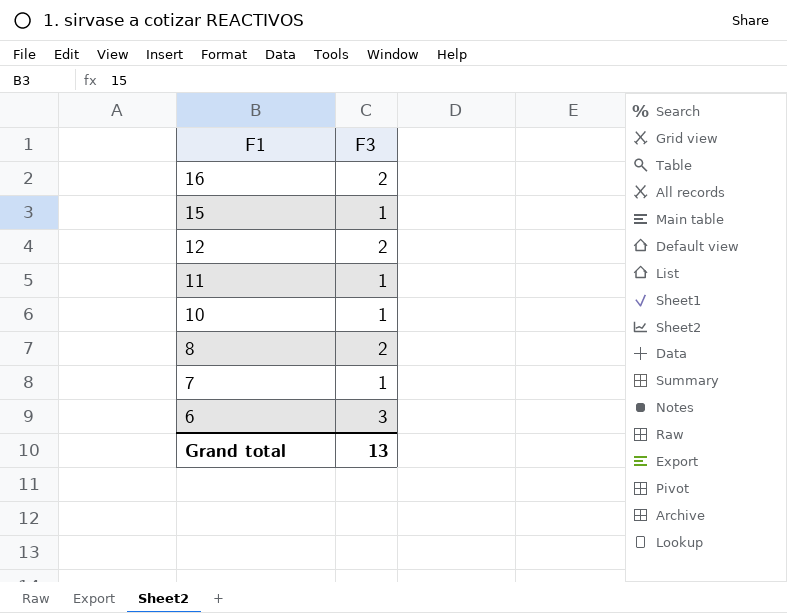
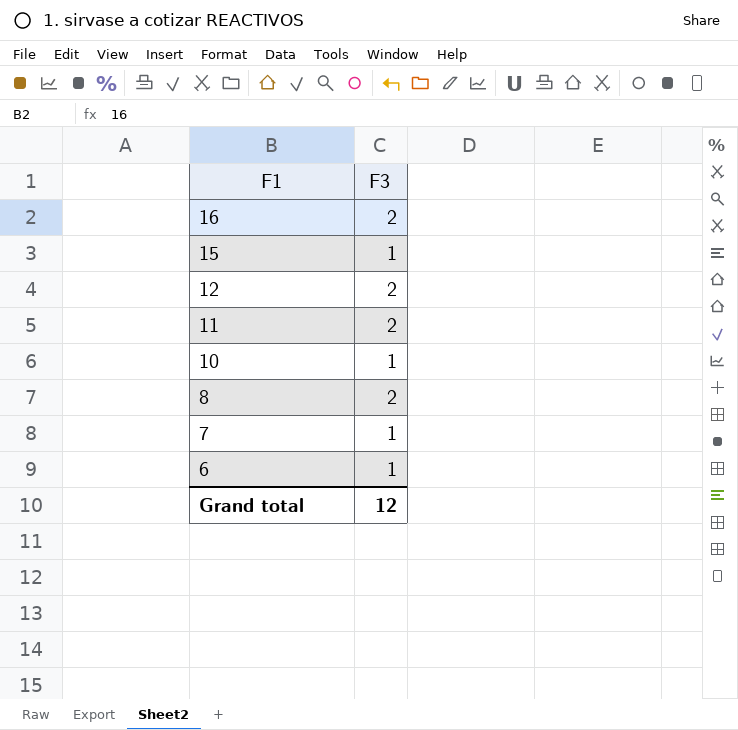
11 | F3: 1 -> 2
6 | F3: 3 -> 1
Grand total | F3: 13 -> 12

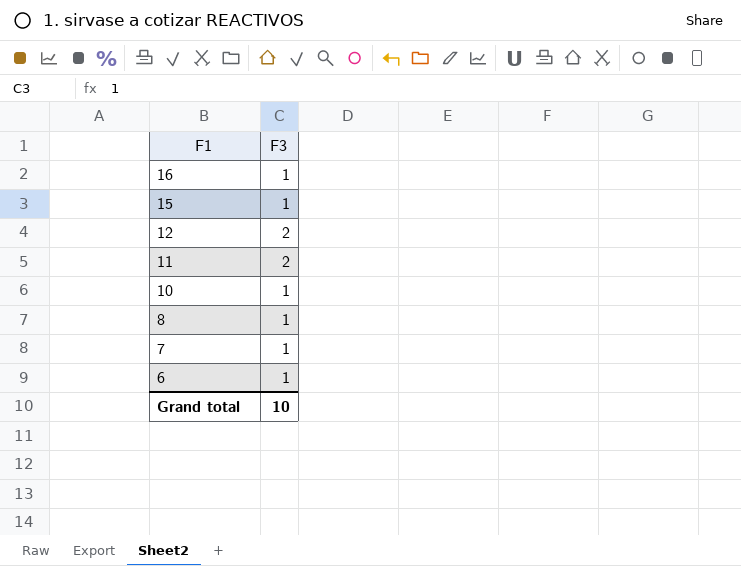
16 | F3: 2 -> 1
8 | F3: 2 -> 1
Grand total | F3: 12 -> 10

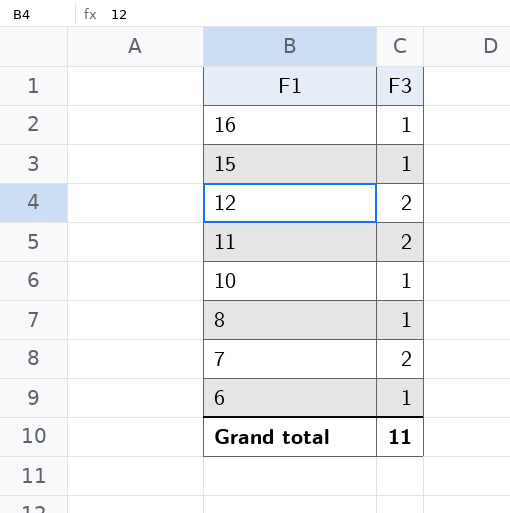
7 | F3: 1 -> 2
Grand total | F3: 10 -> 11

